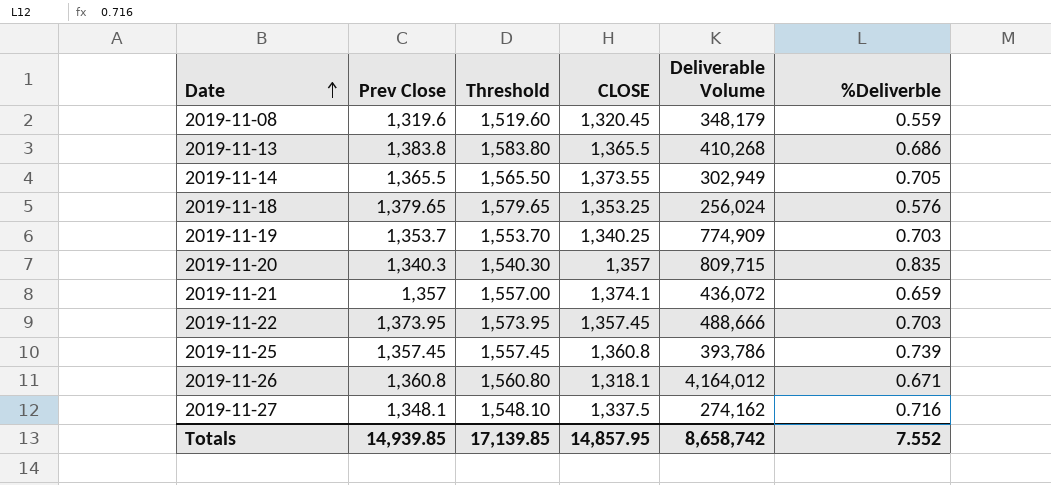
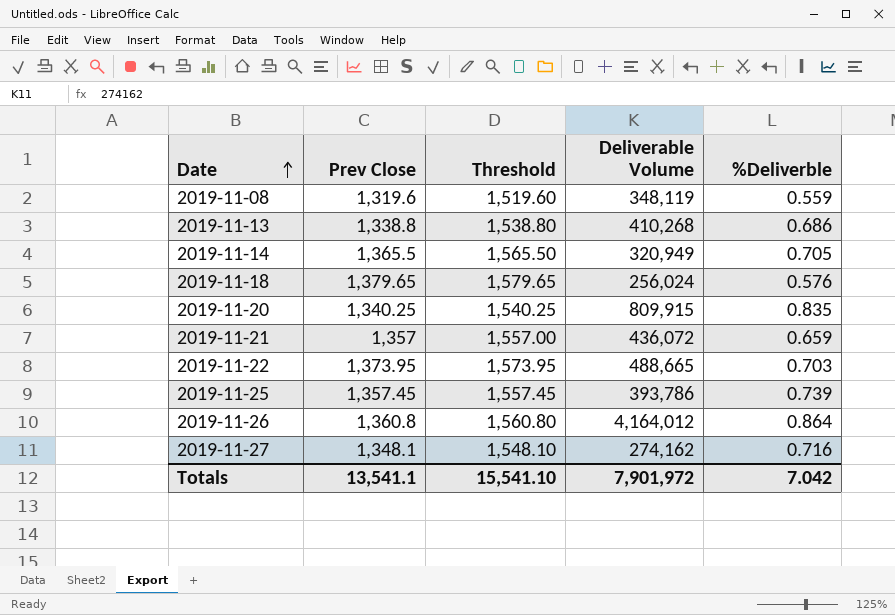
column CLOSE | position: 4 -> none
row 2019-11-19: 1,353.7 | 1,553.70 | 1,340.25 | 774,909 | 0.703 -> none
2019-11-08 | Deliverable Volume: 348,179 -> 348,119
2019-11-13 | Prev Close: 1,383.8 -> 1,338.8
2019-11-13 | Threshold: 1,583.80 -> 1,538.80
2019-11-14 | Deliverable Volume: 302,949 -> 320,949
2019-11-20 | Prev Close: 1,340.3 -> 1,340.25
2019-11-20 | Threshold: 1,540.30 -> 1,540.25
2019-11-20 | Deliverable Volume: 809,715 -> 809,915
2019-11-22 | Deliverable Volume: 488,666 -> 488,665
2019-11-26 | %Deliverble: 0.671 -> 0.864
Totals | Prev Close: 14,939.85 -> 13,541.1
Totals | Threshold: 17,139.85 -> 15,541.10
Totals | Deliverable Volume: 8,658,742 -> 7,901,972
Totals | %Deliverble: 7.552 -> 7.042

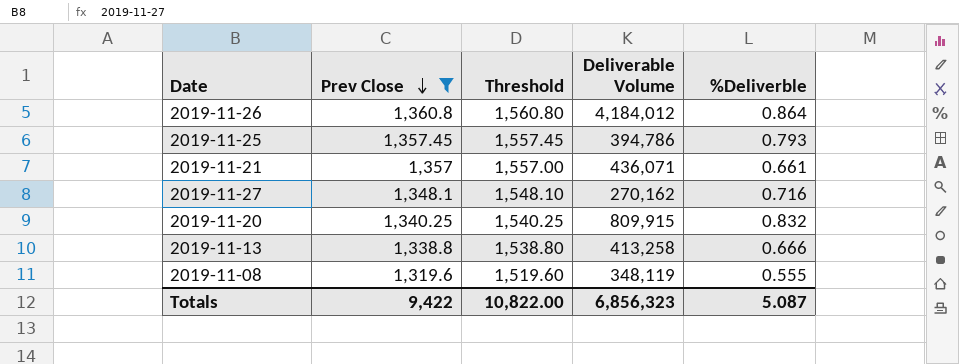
filter: none -> Prev Close <= 1,360.8
row order: Date ascending -> Prev Close descending
2019-11-26 | Deliverable Volume: 4,164,012 -> 4,184,012
2019-11-25 | Deliverable Volume: 393,786 -> 394,786
2019-11-25 | %Deliverble: 0.739 -> 0.793
2019-11-21 | Deliverable Volume: 436,072 -> 436,071
2019-11-21 | %Deliverble: 0.659 -> 0.661
2019-11-27 | Deliverable Volume: 274,162 -> 270,162
2019-11-20 | %Deliverble: 0.835 -> 0.832
2019-11-13 | Deliverable Volume: 410,268 -> 413,258
2019-11-13 | %Deliverble: 0.686 -> 0.666
2019-11-08 | %Deliverble: 0.559 -> 0.555
Totals | Prev Close: 13,541.1 -> 9,422
Totals | Threshold: 15,541.10 -> 10,822.00
Totals | Deliverable Volume: 7,901,972 -> 6,856,323
Totals | %Deliverble: 7.042 -> 5.087

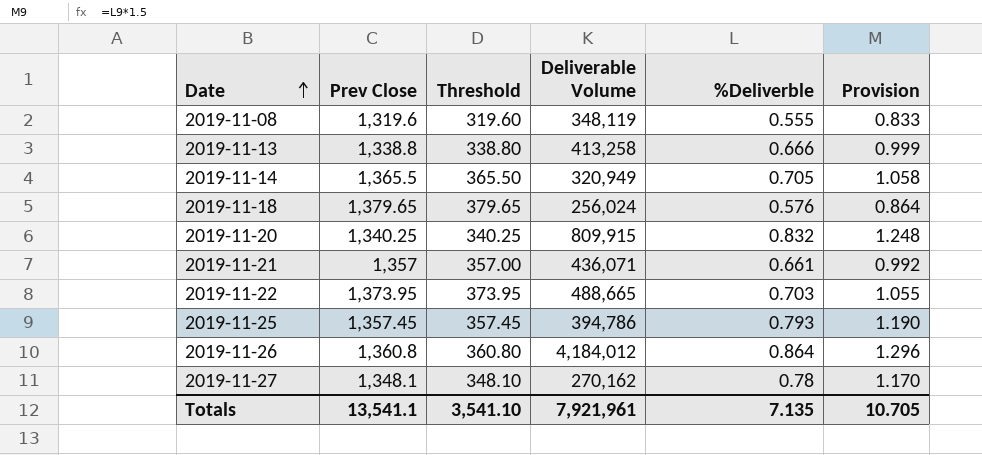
filter: Prev Close <= 1,360.8 -> none
row order: Prev Close descending -> Date ascending
column Threshold | formula: [Prev Close] + 200 -> [Prev Close] - 1000
column Provision | formula: none -> [%Deliverble] * 1.5
2019-11-27 | %Deliverble: 0.716 -> 0.78
Totals | Prev Close: 9,422 -> 13,541.1
Totals | Threshold: 10,822.00 -> 3,541.10
Totals | Deliverable Volume: 6,856,323 -> 7,921,961
Totals | %Deliverble: 5.087 -> 7.135

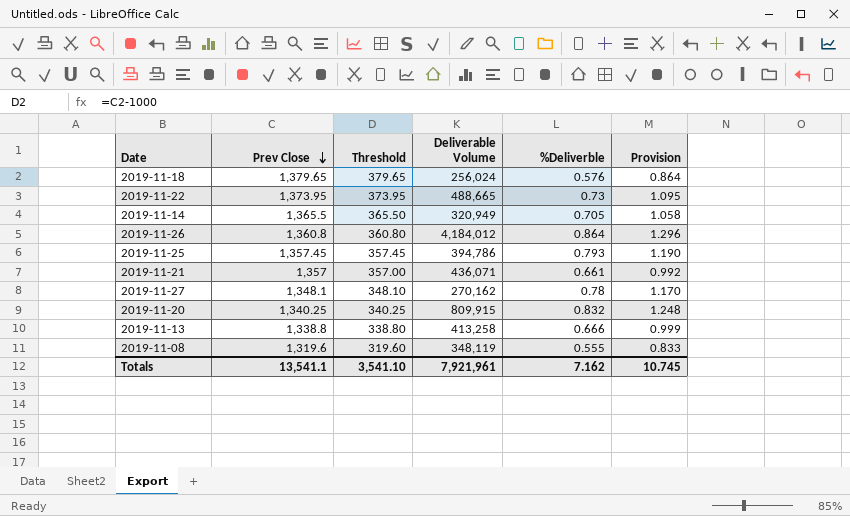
row order: Date ascending -> Prev Close descending
2019-11-22 | %Deliverble: 0.703 -> 0.73
2019-11-22 | Provision: 1.055 -> 1.095
Totals | %Deliverble: 7.135 -> 7.162
Totals | Provision: 10.705 -> 10.745

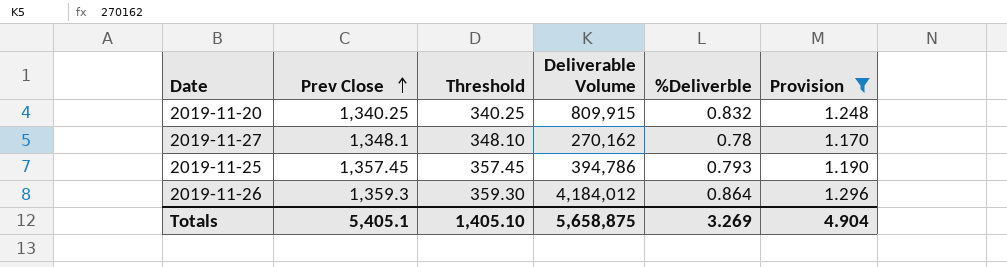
filter: none -> Provision >= 1.170
row order: Prev Close descending -> Prev Close ascending
2019-11-26 | Prev Close: 1,360.8 -> 1,359.3
2019-11-26 | Threshold: 360.80 -> 359.30
Totals | Prev Close: 13,541.1 -> 5,405.1
Totals | Threshold: 3,541.10 -> 1,405.10
Totals | Deliverable Volume: 7,921,961 -> 5,658,875
Totals | %Deliverble: 7.162 -> 3.269
Totals | Provision: 10.745 -> 4.904

